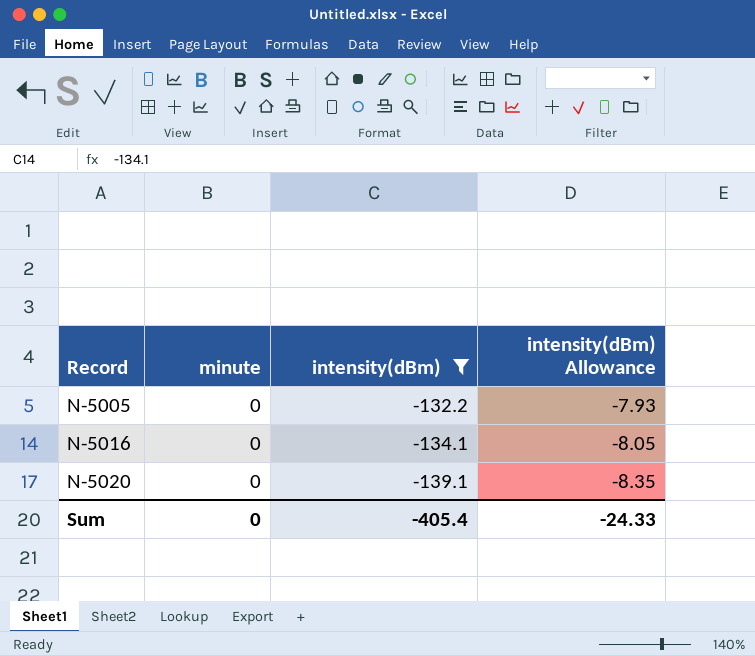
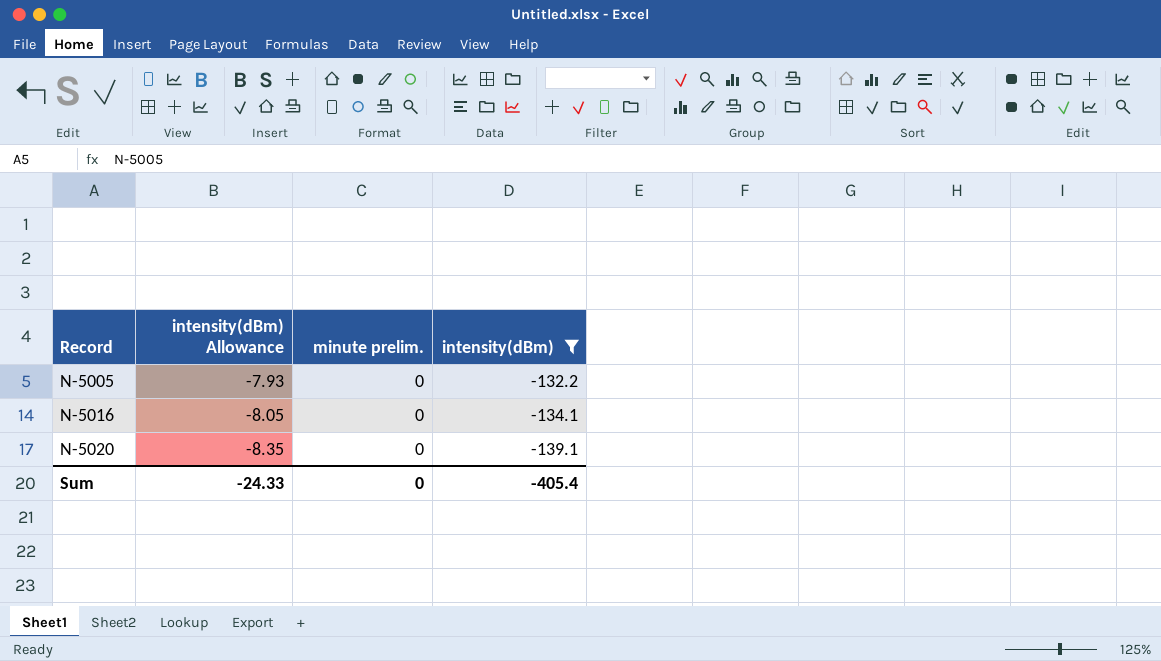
column intensity(dBm) Allowance | position: 4 -> 2
column name: minute -> minute prelim.

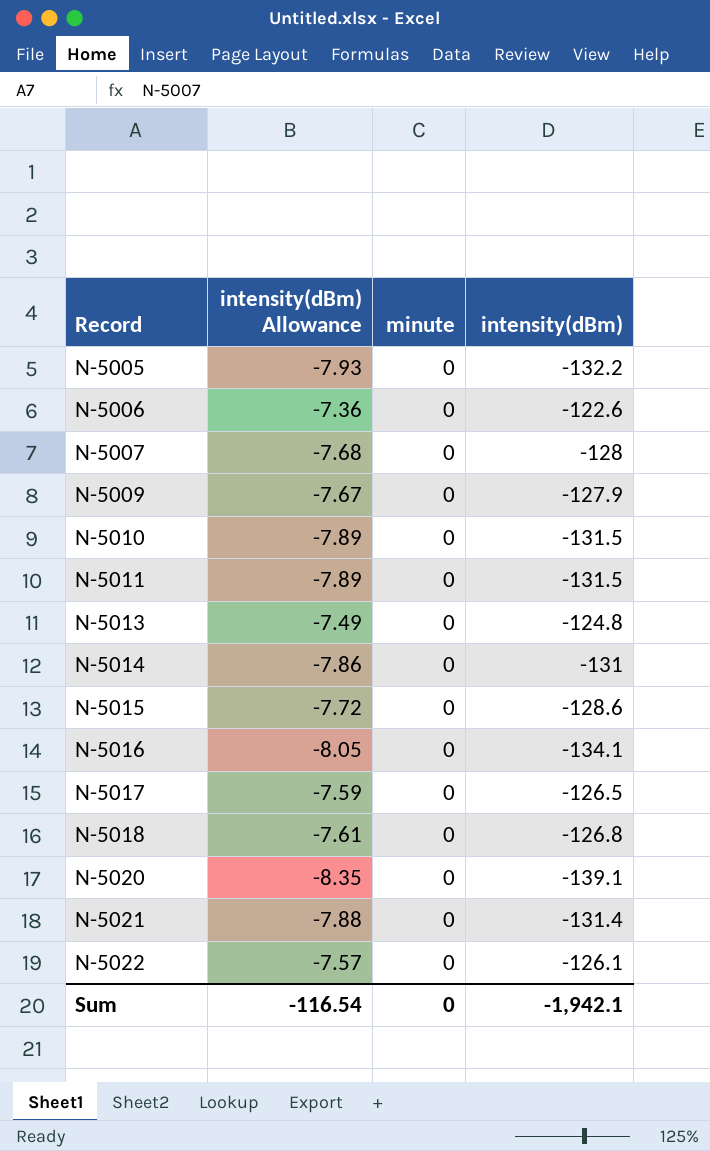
filter: intensity(dBm) <= -132.2 -> none
column name: minute prelim. -> minute
Sum | intensity(dBm) Allowance: -24.33 -> -116.54
Sum | intensity(dBm): -405.4 -> -1,942.1

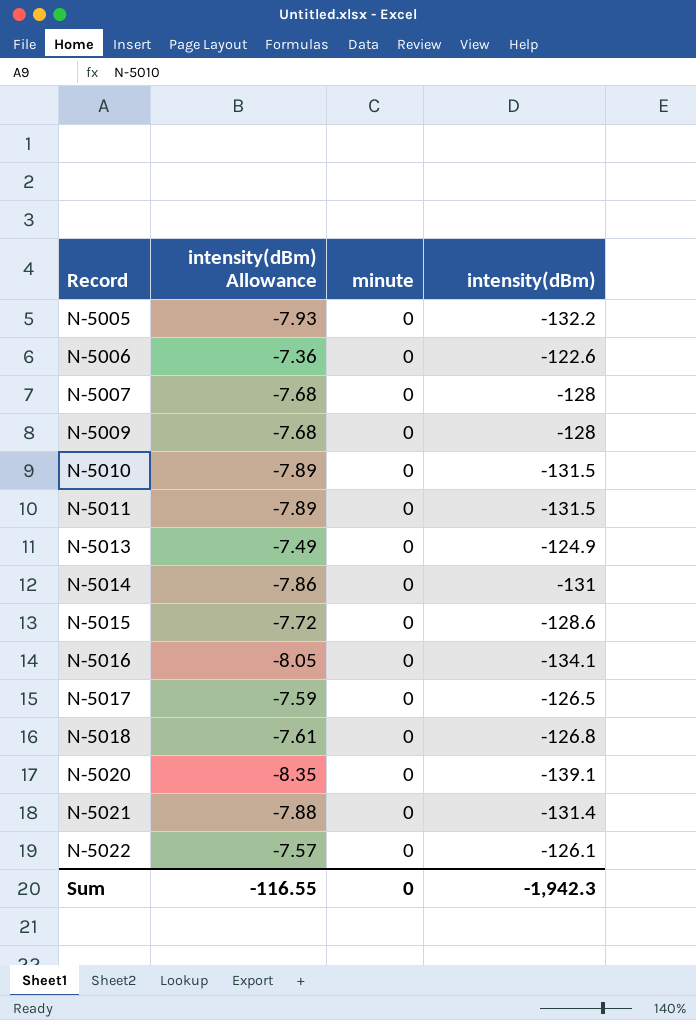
N-5009 | intensity(dBm) Allowance: -7.67 -> -7.68
N-5009 | intensity(dBm): -127.9 -> -128
N-5013 | intensity(dBm): -124.8 -> -124.9
Sum | intensity(dBm) Allowance: -116.54 -> -116.55
Sum | intensity(dBm): -1,942.1 -> -1,942.3

